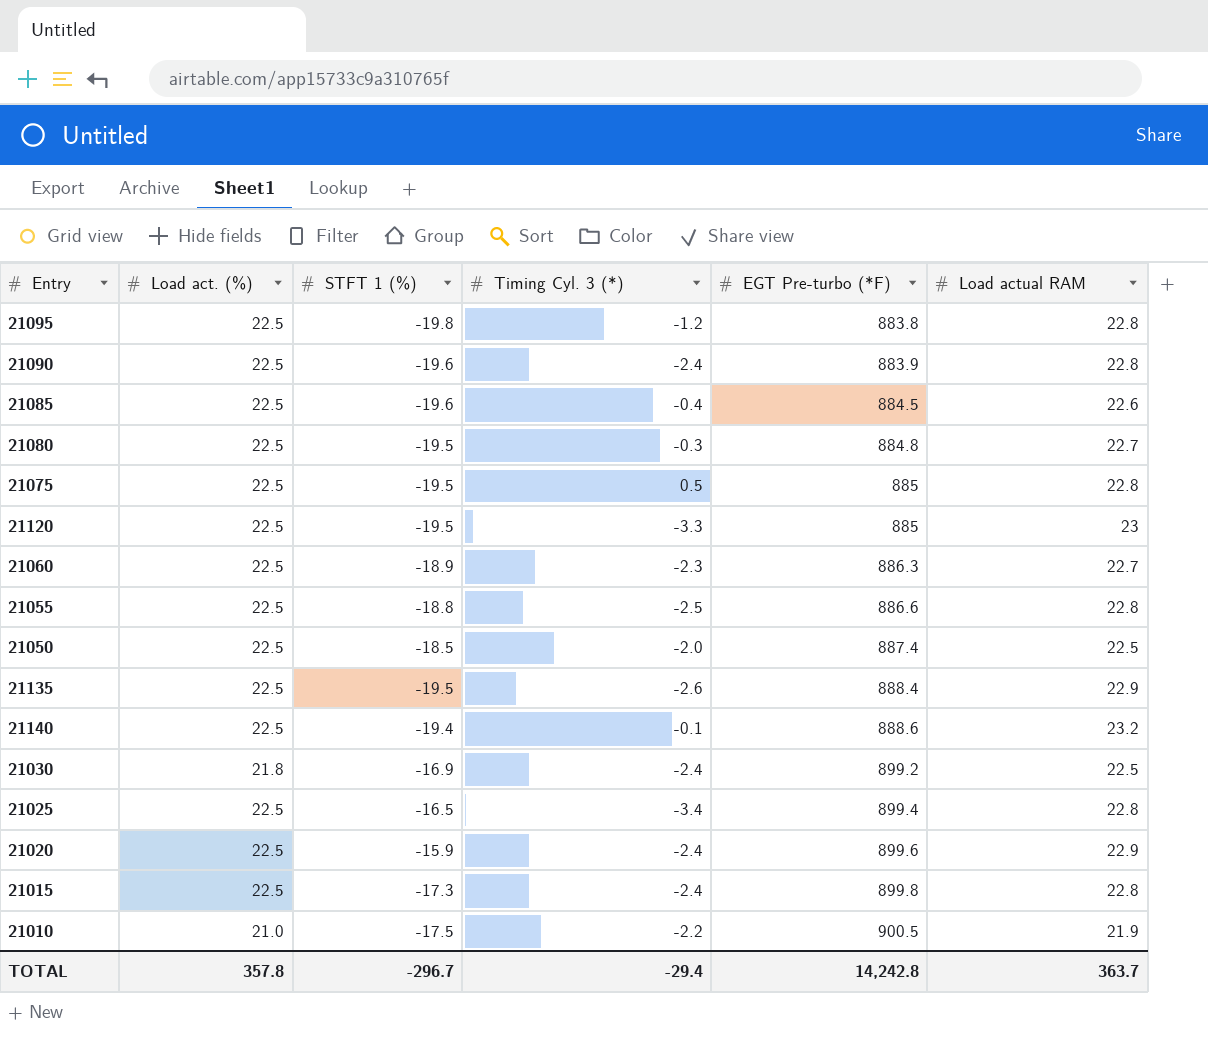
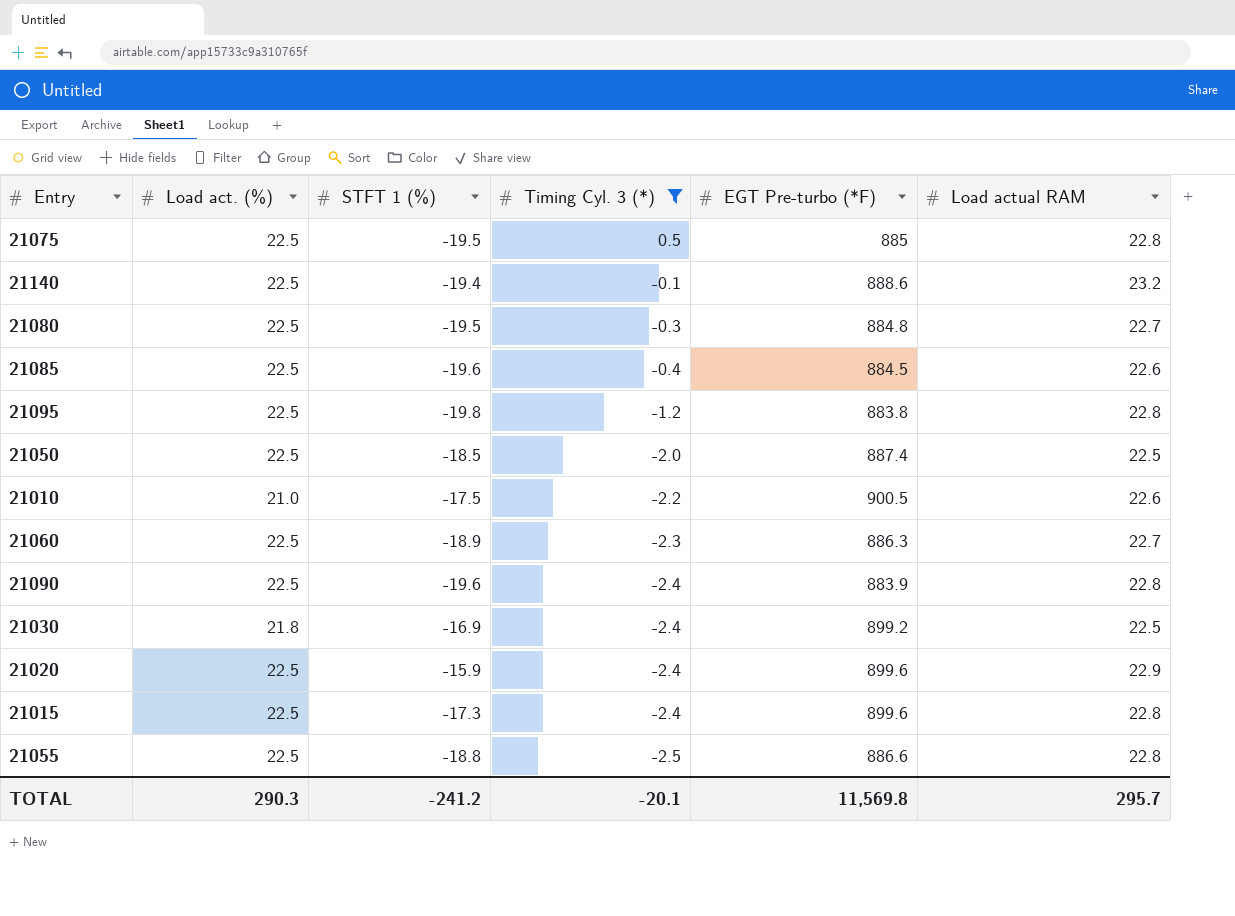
filter: none -> Timing Cyl. 3 (*) >= -2.5
row order: EGT Pre-turbo (*F) ascending -> Timing Cyl. 3 (*) descending
21010 | Load actual RAM: 21.9 -> 22.6
21015 | EGT Pre-turbo (*F): 899.8 -> 899.6
TOTAL | Load act. (%): 357.8 -> 290.3
TOTAL | STFT 1 (%): -296.7 -> -241.2
TOTAL | Timing Cyl. 3 (*): -29.4 -> -20.1
TOTAL | EGT Pre-turbo (*F): 14,242.8 -> 11,569.8
TOTAL | Load actual RAM: 363.7 -> 295.7

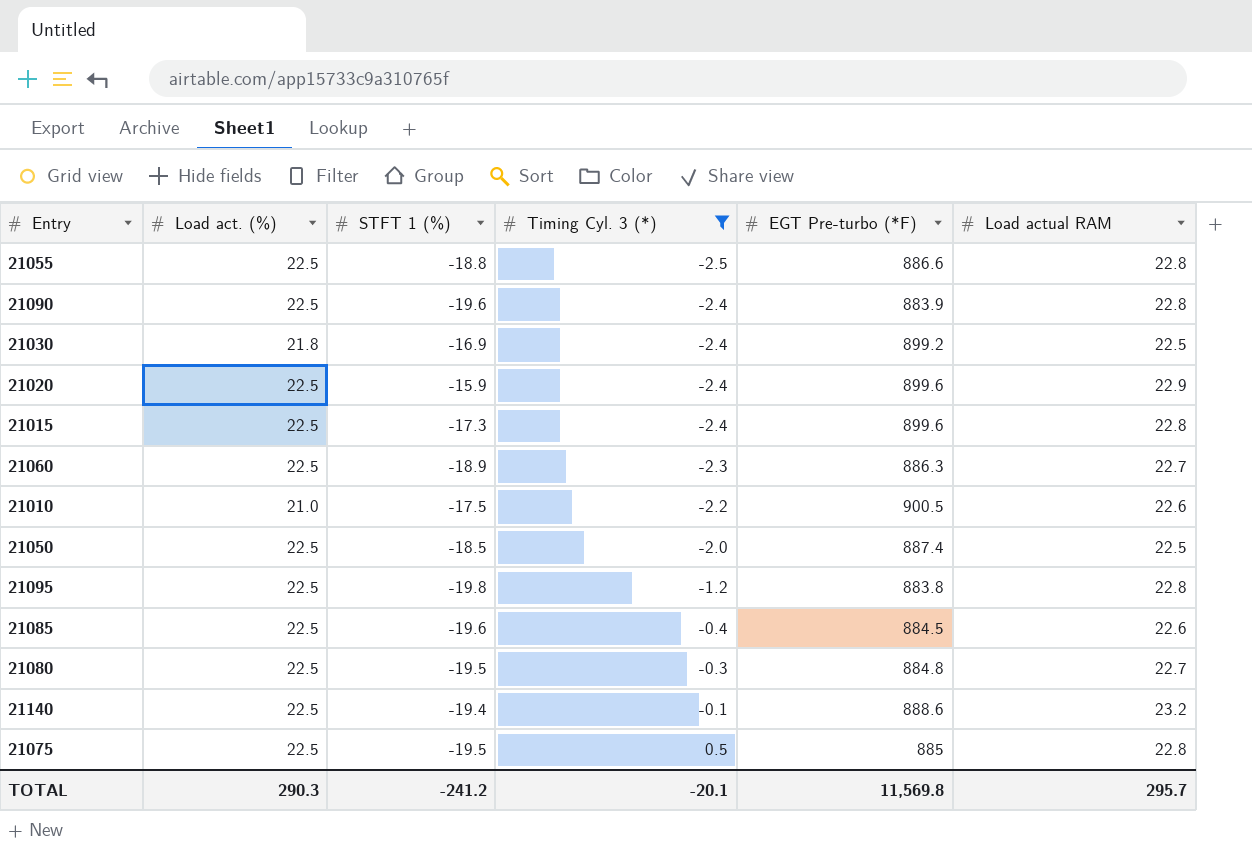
row order: Timing Cyl. 3 (*) descending -> Timing Cyl. 3 (*) ascending

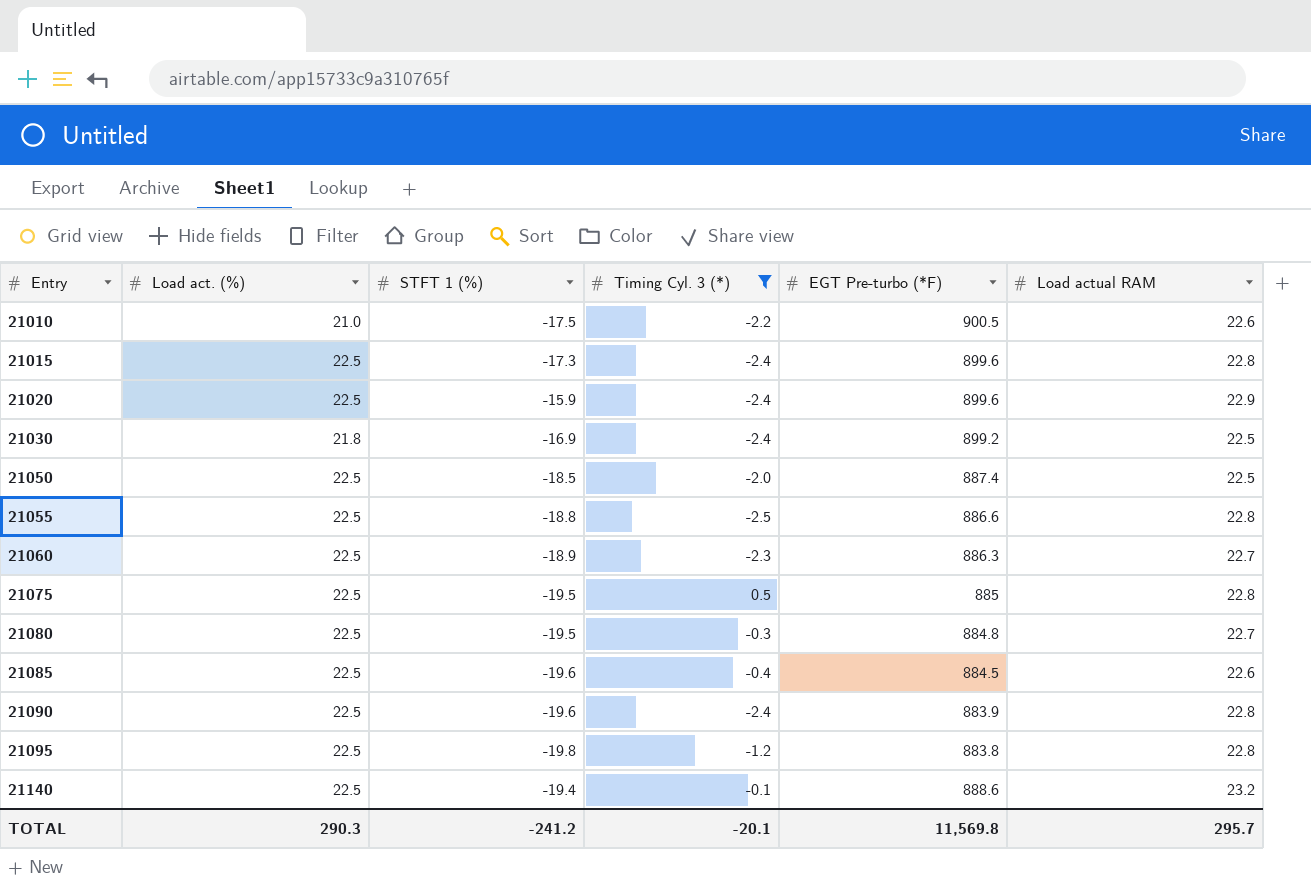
row order: Timing Cyl. 3 (*) ascending -> Entry ascending

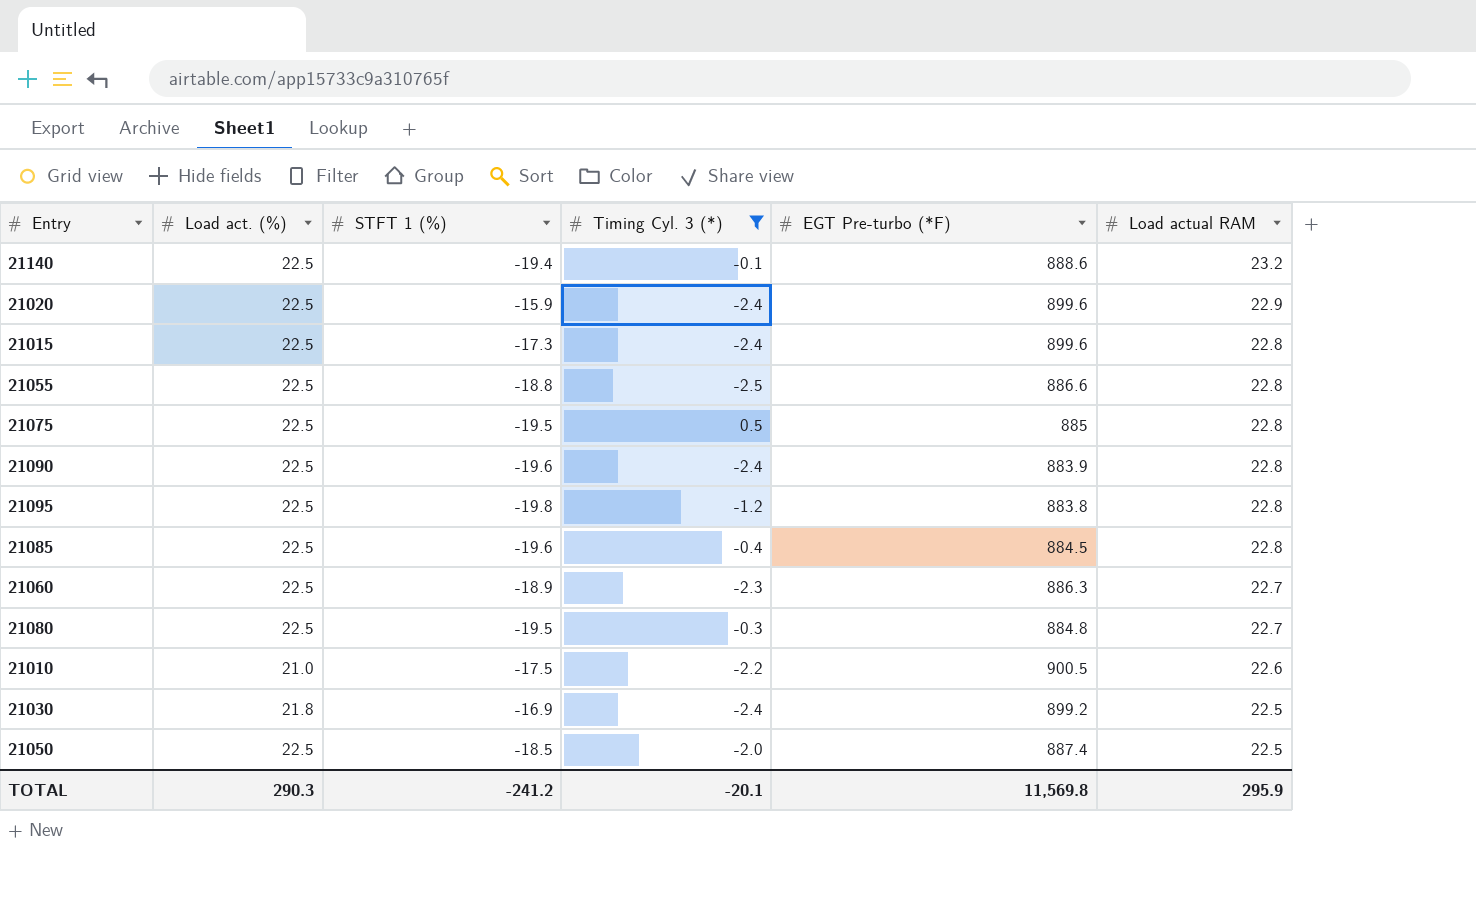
row order: Entry ascending -> Load actual RAM descending
21085 | Load actual RAM: 22.6 -> 22.8
TOTAL | Load actual RAM: 295.7 -> 295.9

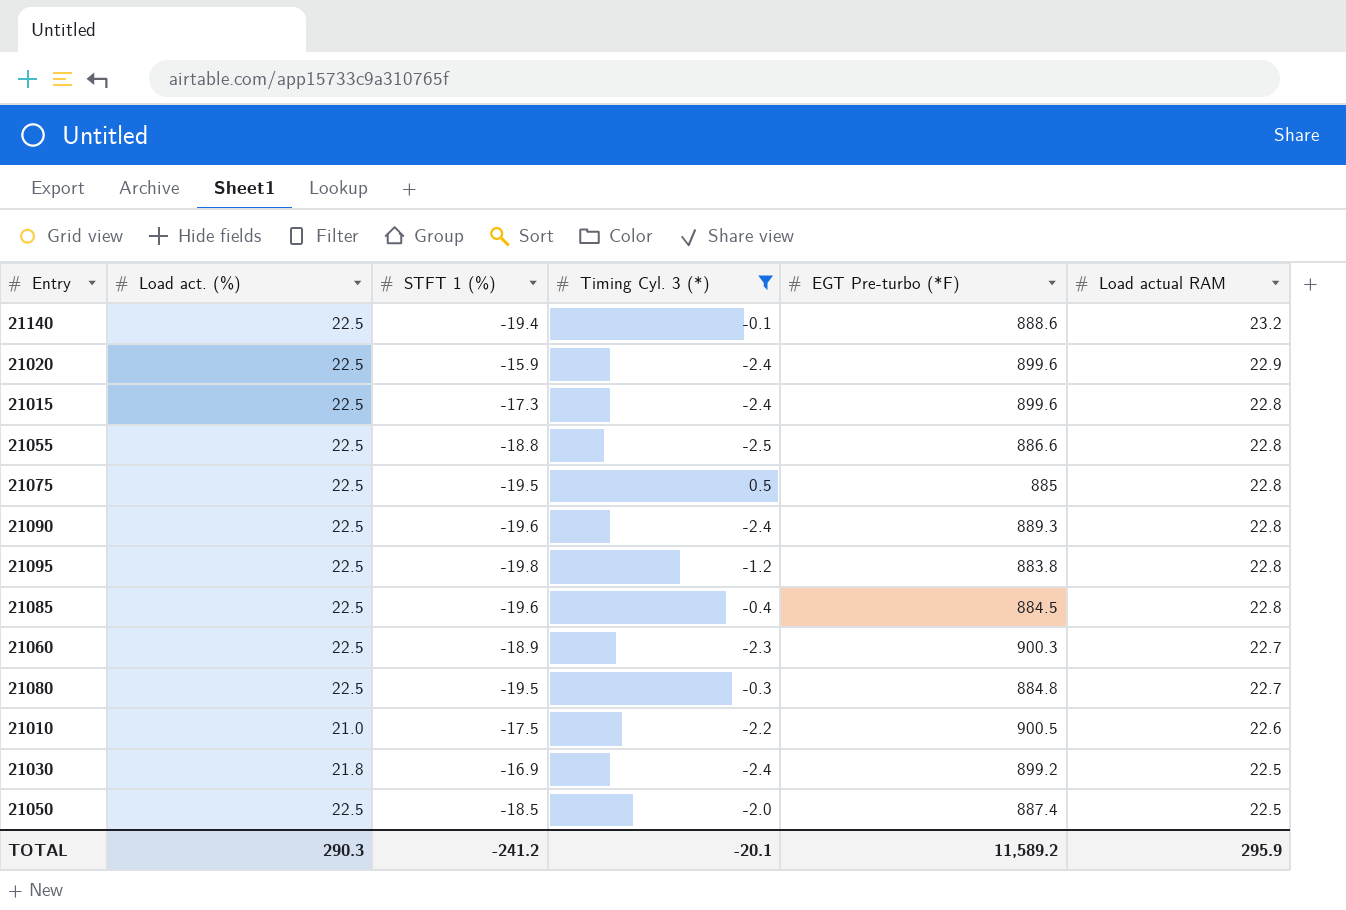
21090 | EGT Pre-turbo (*F): 883.9 -> 889.3
21060 | EGT Pre-turbo (*F): 886.3 -> 900.3
TOTAL | EGT Pre-turbo (*F): 11,569.8 -> 11,589.2

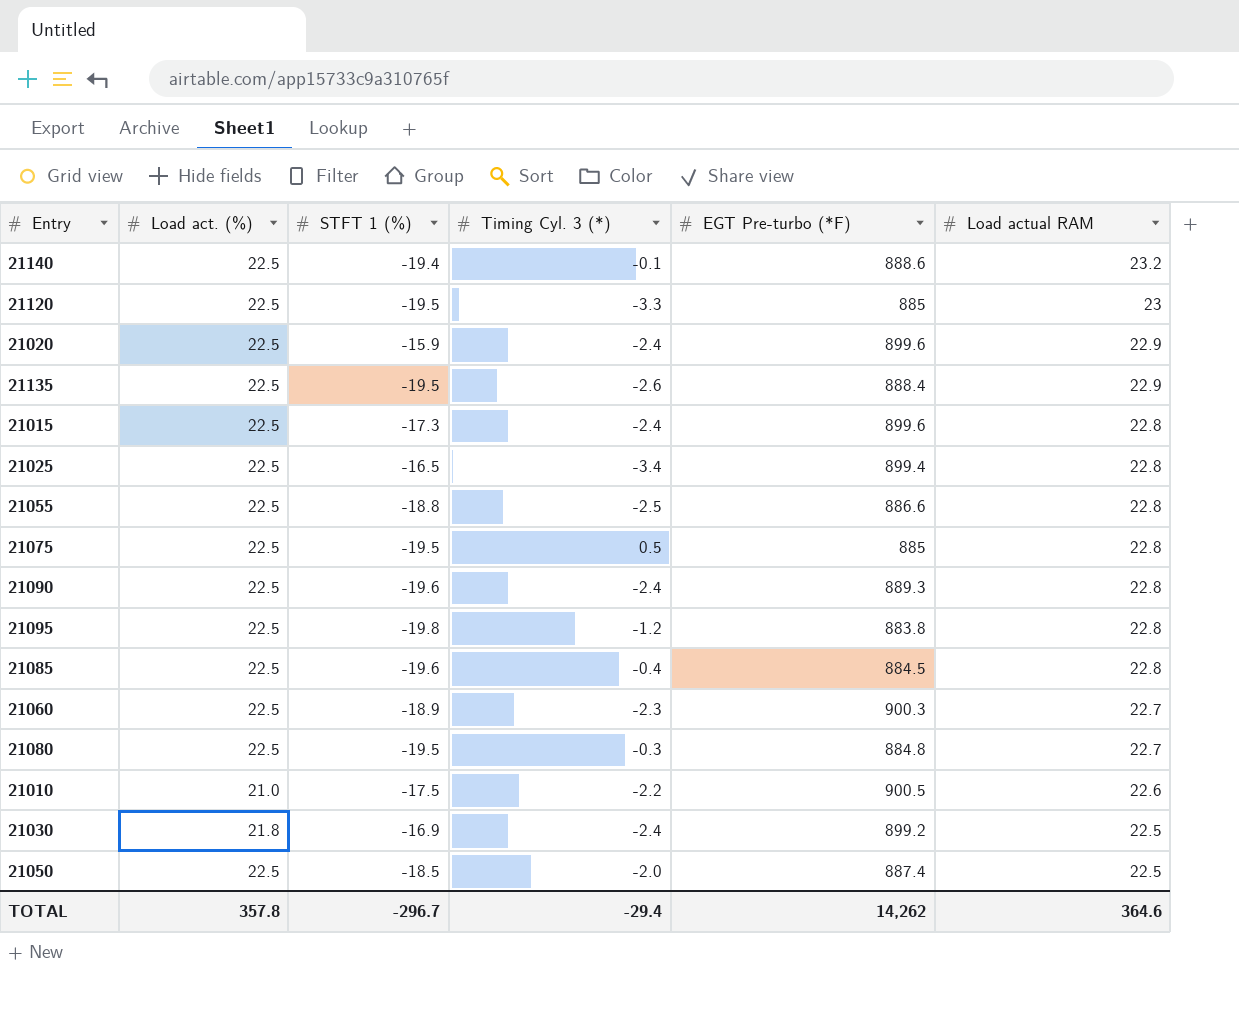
filter: Timing Cyl. 3 (*) >= -2.5 -> none
TOTAL | Load act. (%): 290.3 -> 357.8
TOTAL | STFT 1 (%): -241.2 -> -296.7
TOTAL | Timing Cyl. 3 (*): -20.1 -> -29.4
TOTAL | EGT Pre-turbo (*F): 11,589.2 -> 14,262
TOTAL | Load actual RAM: 295.9 -> 364.6

